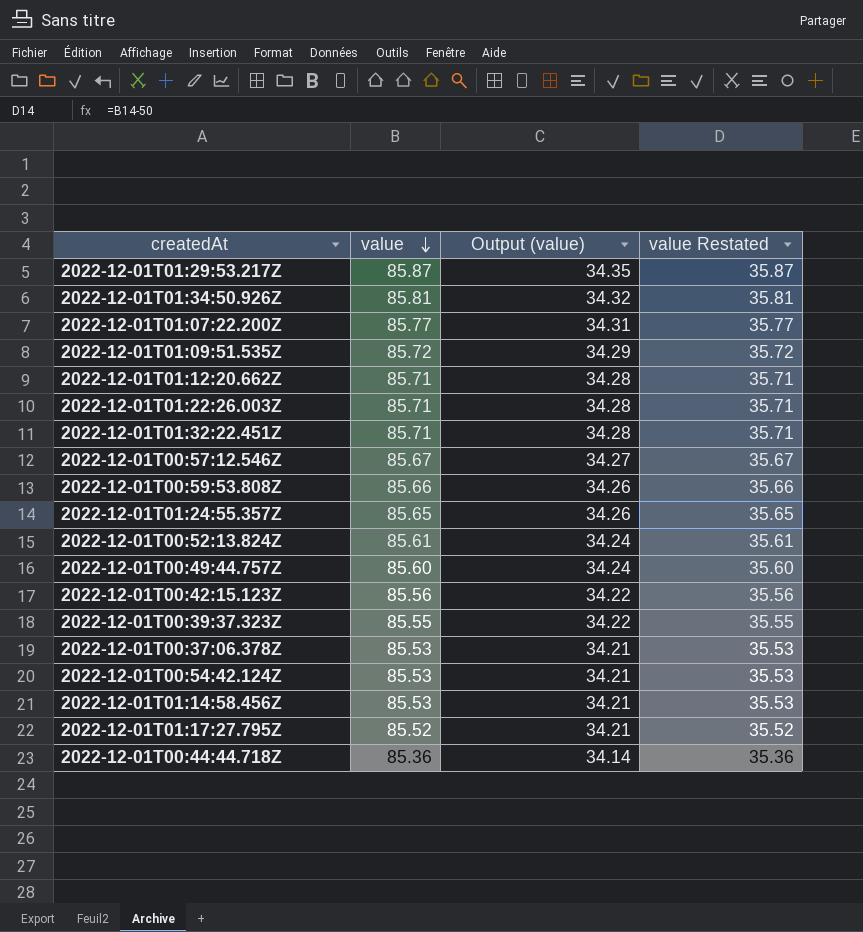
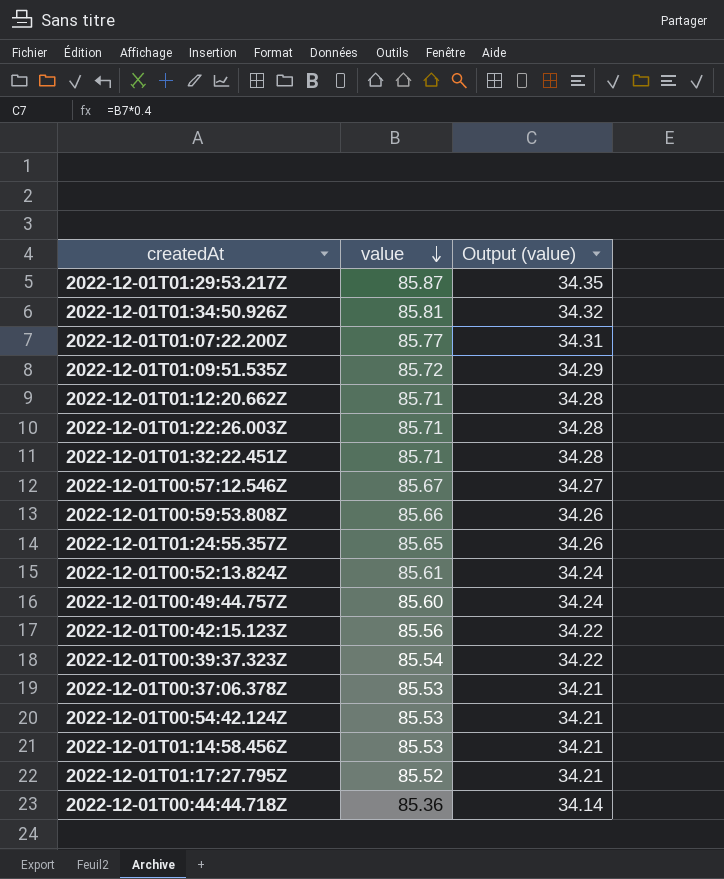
column value Restated | formula: [value] - 50 -> none
2022-12-01T00:39:37.323Z | value: 85.55 -> 85.54

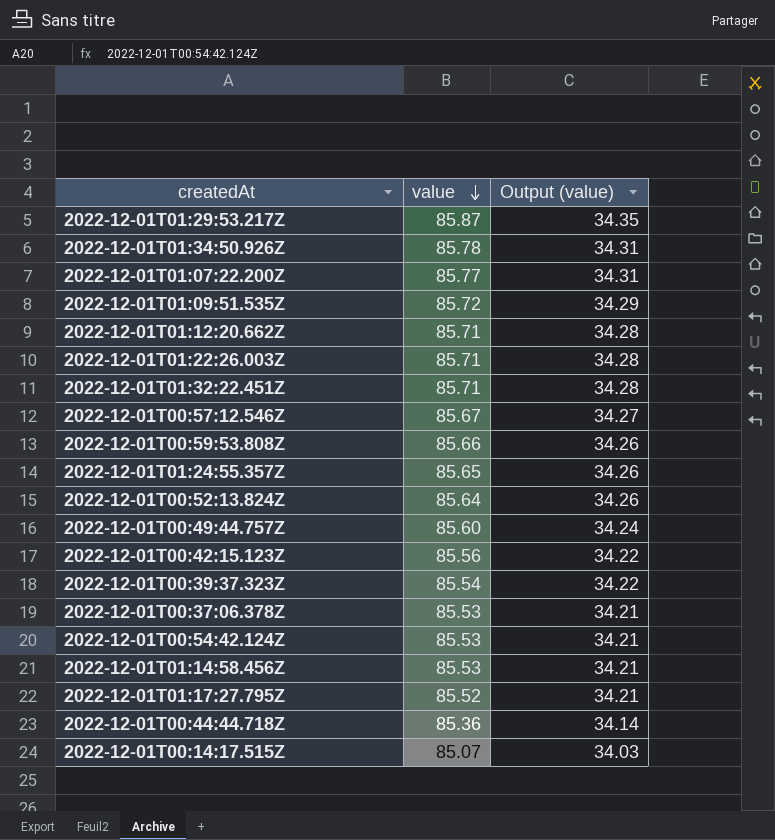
2022-12-01T01:34:50.926Z | value: 85.81 -> 85.78
2022-12-01T01:34:50.926Z | Output (value): 34.32 -> 34.31
2022-12-01T00:52:13.824Z | value: 85.61 -> 85.64
2022-12-01T00:52:13.824Z | Output (value): 34.24 -> 34.26
row 2022-12-01T00:14:17.515Z: none -> 85.07 | 34.03

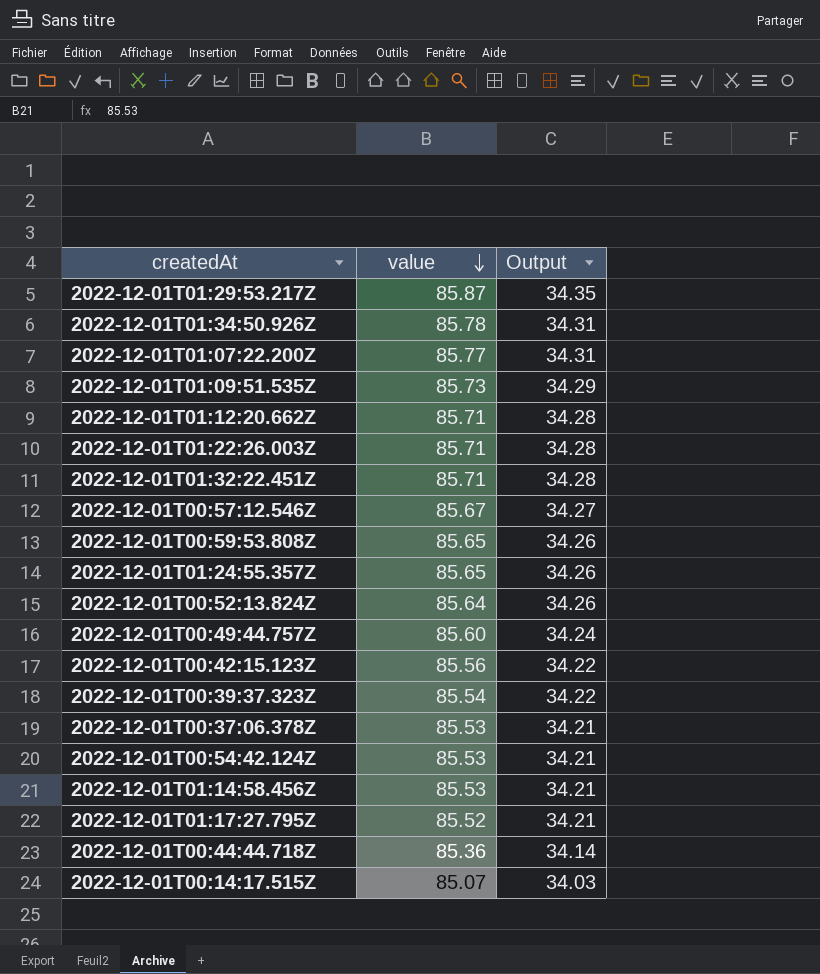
column name: Output (value) -> Output
2022-12-01T01:09:51.535Z | value: 85.72 -> 85.73
2022-12-01T00:59:53.808Z | value: 85.66 -> 85.65

